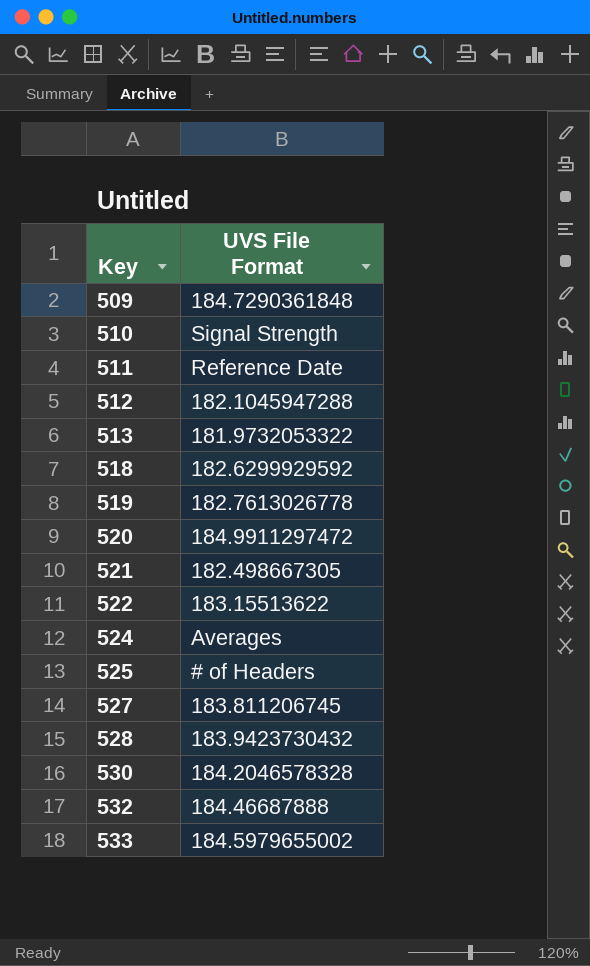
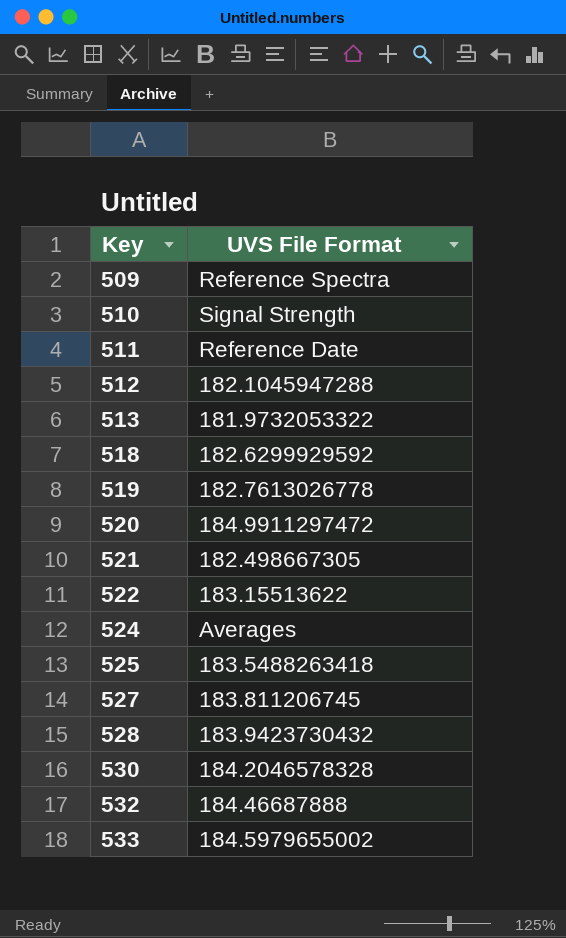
509 | UVS File Format: 184.7290361848 -> Reference Spectra
525 | UVS File Format: # of Headers -> 183.5488263418

